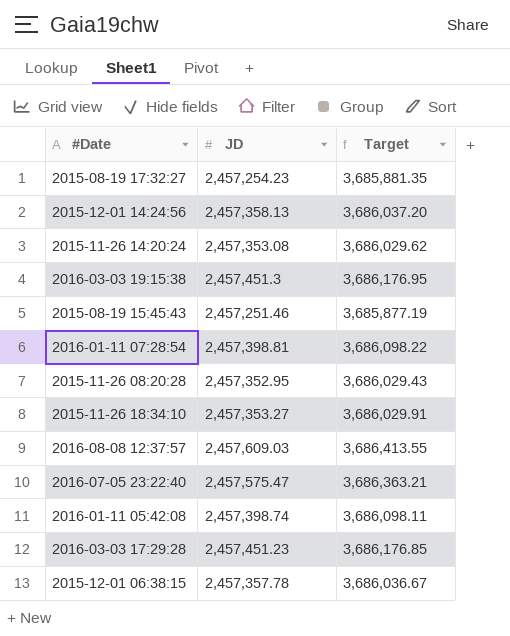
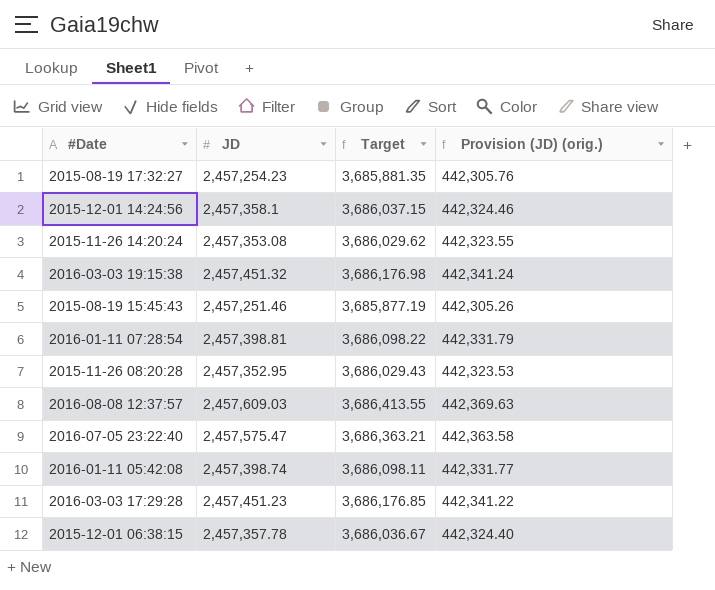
column Provision (JD) (orig.) | formula: none -> [JD] * 0.18
row 2015-11-26 18:34:10: 2,457,353.27 | 3,686,029.91 -> none
2015-12-01 14:24:56 | JD: 2,457,358.13 -> 2,457,358.1
2015-12-01 14:24:56 | Target: 3,686,037.20 -> 3,686,037.15
2016-03-03 19:15:38 | JD: 2,457,451.3 -> 2,457,451.32
2016-03-03 19:15:38 | Target: 3,686,176.95 -> 3,686,176.98

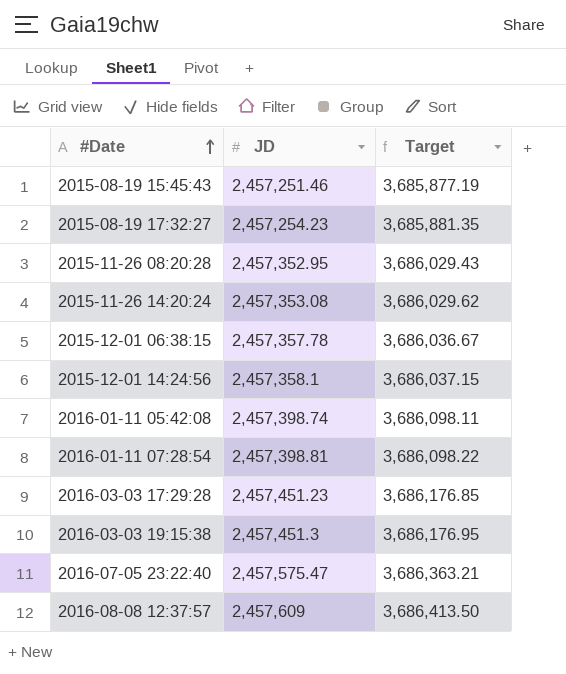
row order: none -> #Date ascending
column Provision (JD) (orig.) | formula: [JD] * 0.18 -> none
2016-03-03 19:15:38 | JD: 2,457,451.32 -> 2,457,451.3
2016-03-03 19:15:38 | Target: 3,686,176.98 -> 3,686,176.95
2016-08-08 12:37:57 | JD: 2,457,609.03 -> 2,457,609
2016-08-08 12:37:57 | Target: 3,686,413.55 -> 3,686,413.50

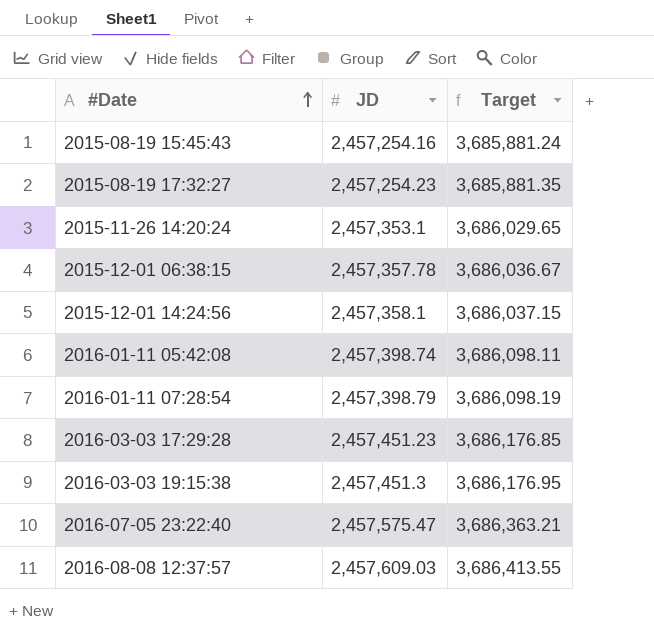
row 2015-11-26 08:20:28: 2,457,352.95 | 3,686,029.43 -> none
2015-08-19 15:45:43 | JD: 2,457,251.46 -> 2,457,254.16
2015-08-19 15:45:43 | Target: 3,685,877.19 -> 3,685,881.24
2015-11-26 14:20:24 | JD: 2,457,353.08 -> 2,457,353.1
2015-11-26 14:20:24 | Target: 3,686,029.62 -> 3,686,029.65
2016-01-11 07:28:54 | JD: 2,457,398.81 -> 2,457,398.79
2016-01-11 07:28:54 | Target: 3,686,098.22 -> 3,686,098.19
2016-08-08 12:37:57 | JD: 2,457,609 -> 2,457,609.03
2016-08-08 12:37:57 | Target: 3,686,413.50 -> 3,686,413.55

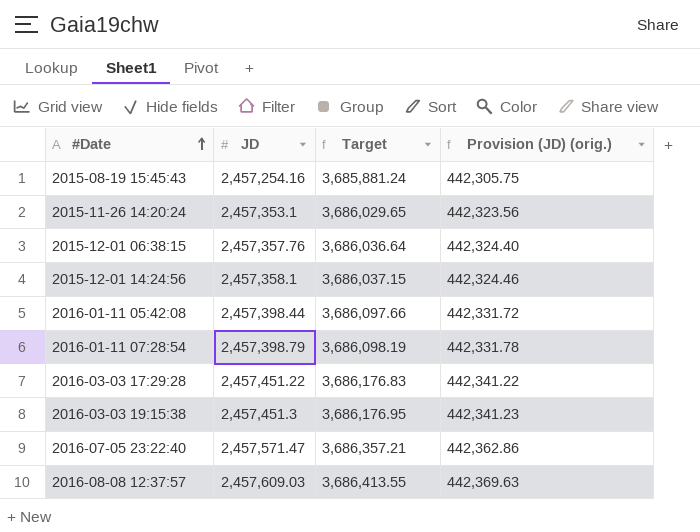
column Provision (JD) (orig.) | formula: none -> [JD] * 0.18
row 2015-08-19 17:32:27: 2,457,254.23 | 3,685,881.35 -> none
2015-12-01 06:38:15 | JD: 2,457,357.78 -> 2,457,357.76
2015-12-01 06:38:15 | Target: 3,686,036.67 -> 3,686,036.64
2016-01-11 05:42:08 | JD: 2,457,398.74 -> 2,457,398.44
2016-01-11 05:42:08 | Target: 3,686,098.11 -> 3,686,097.66
2016-03-03 17:29:28 | JD: 2,457,451.23 -> 2,457,451.22
2016-03-03 17:29:28 | Target: 3,686,176.85 -> 3,686,176.83
2016-07-05 23:22:40 | JD: 2,457,575.47 -> 2,457,571.47
2016-07-05 23:22:40 | Target: 3,686,363.21 -> 3,686,357.21

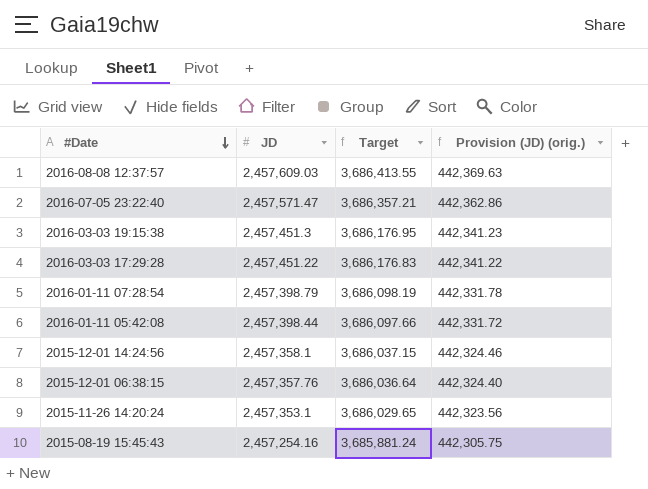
row order: #Date ascending -> #Date descending

